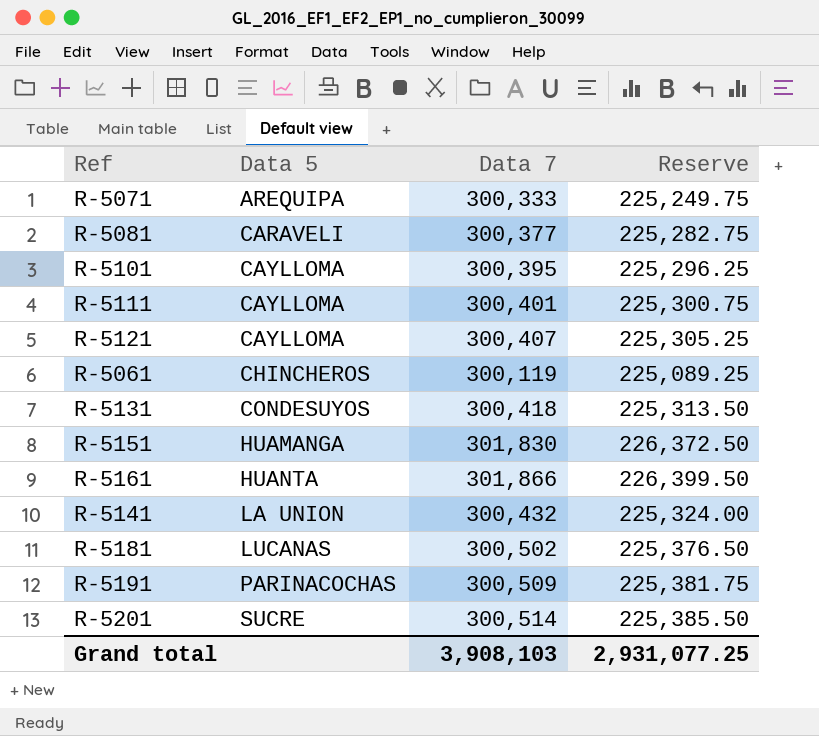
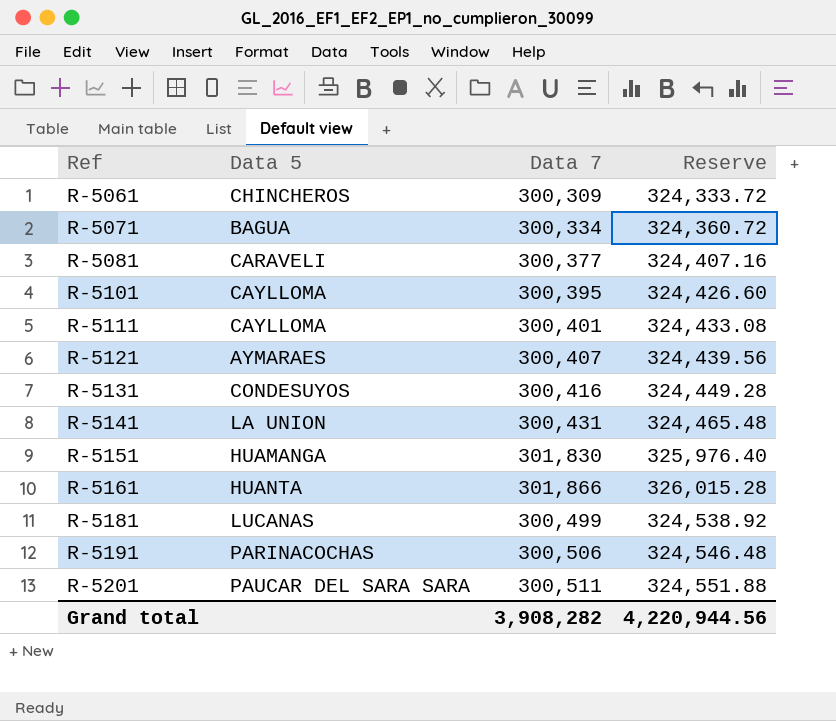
row order: Data 5 ascending -> Ref ascending
column Reserve | formula: [Data 7] * 0.75 -> [Data 7] * 1.08
R-5061 | Data 7: 300,119 -> 300,309
R-5071 | Data 5: AREQUIPA -> BAGUA
R-5071 | Data 7: 300,333 -> 300,334
R-5121 | Data 5: CAYLLOMA -> AYMARAES
R-5131 | Data 7: 300,418 -> 300,416
R-5141 | Data 7: 300,432 -> 300,431
R-5181 | Data 7: 300,502 -> 300,499
R-5191 | Data 7: 300,509 -> 300,506
R-5201 | Data 5: SUCRE -> PAUCAR DEL SARA SARA
R-5201 | Data 7: 300,514 -> 300,511
Grand total | Data 7: 3,908,103 -> 3,908,282
Grand total | Reserve: 2,931,077.25 -> 4,220,944.56

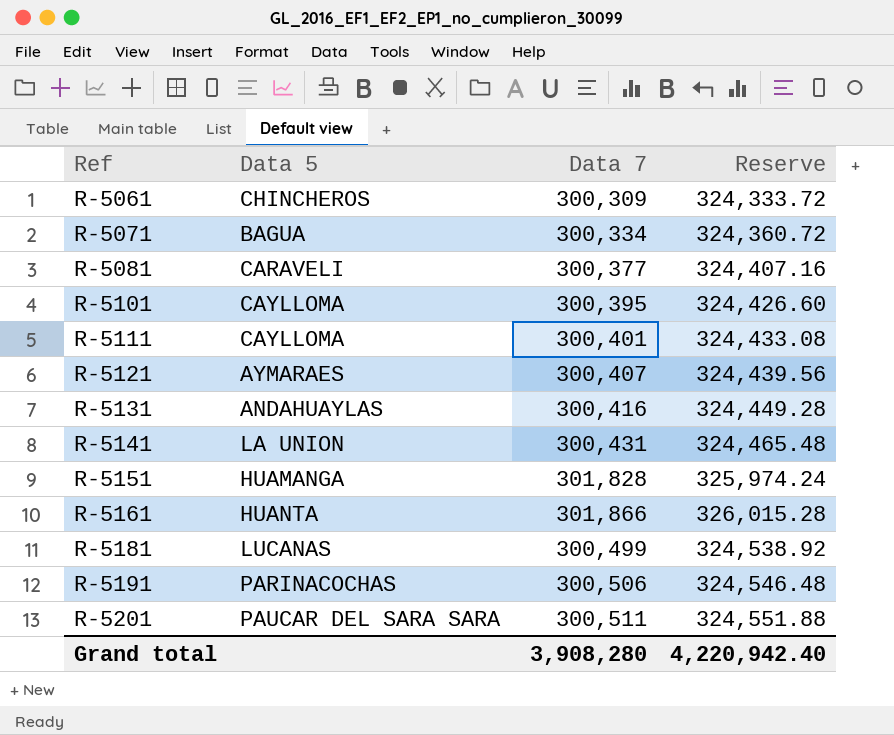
R-5131 | Data 5: CONDESUYOS -> ANDAHUAYLAS
R-5151 | Data 7: 301,830 -> 301,828
R-5151 | Reserve: 325,976.40 -> 325,974.24
Grand total | Data 7: 3,908,282 -> 3,908,280
Grand total | Reserve: 4,220,944.56 -> 4,220,942.40

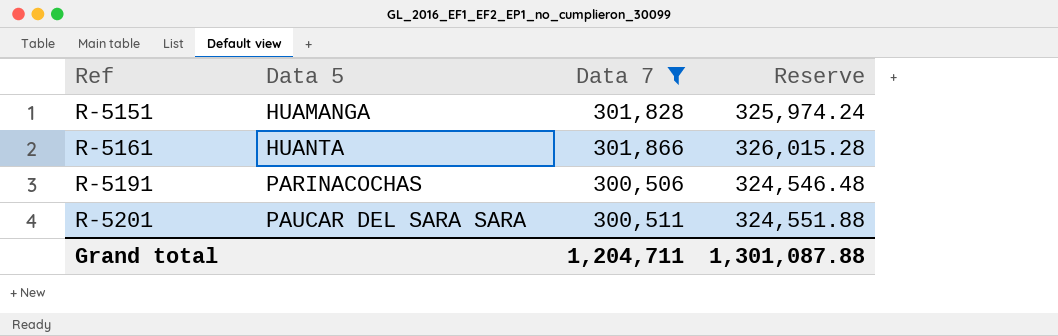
filter: none -> Data 7 >= 300,506
Grand total | Data 7: 3,908,280 -> 1,204,711
Grand total | Reserve: 4,220,942.40 -> 1,301,087.88

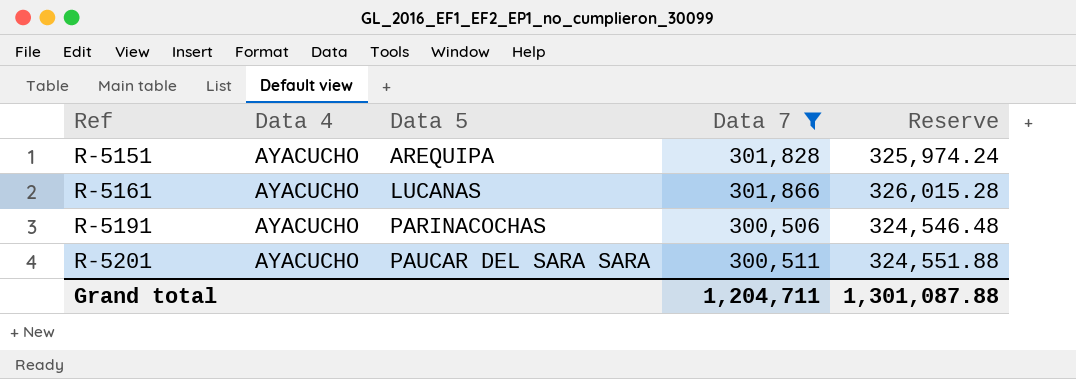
column Data 4 | position: none -> 2
R-5151 | Data 5: HUAMANGA -> AREQUIPA
R-5161 | Data 5: HUANTA -> LUCANAS

